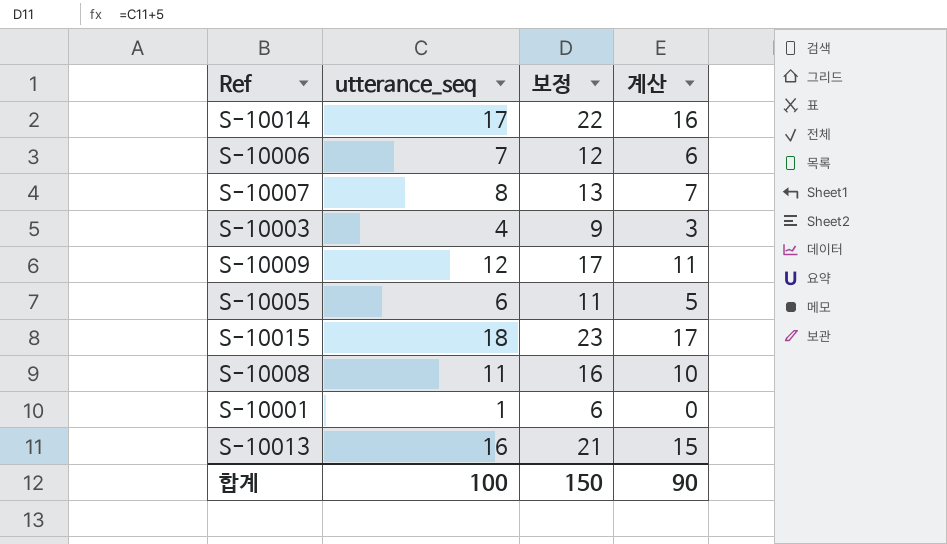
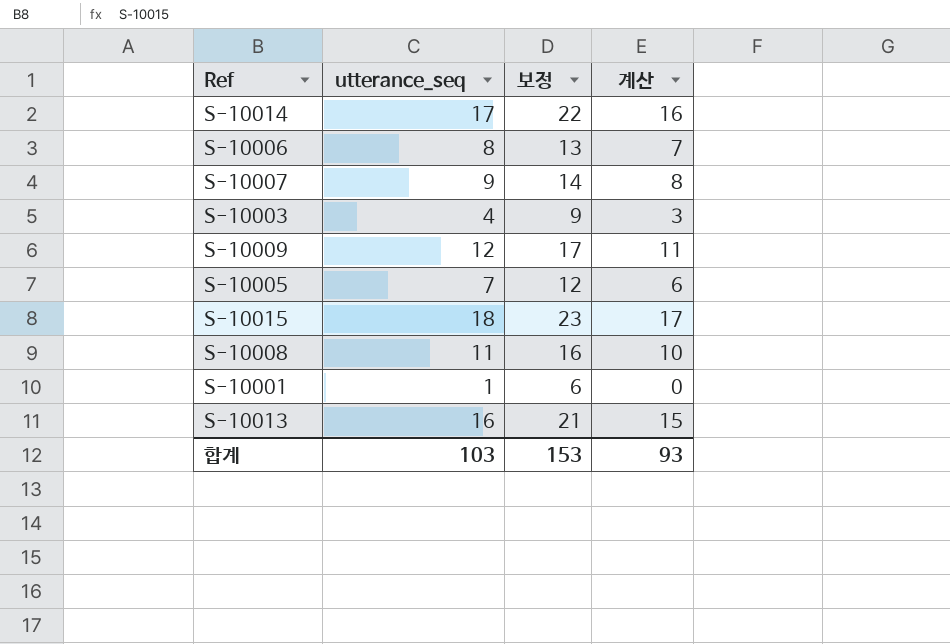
S-10006 | utterance_seq: 7 -> 8
S-10006 | 보정: 12 -> 13
S-10006 | 계산: 6 -> 7
S-10007 | utterance_seq: 8 -> 9
S-10007 | 보정: 13 -> 14
S-10007 | 계산: 7 -> 8
S-10005 | utterance_seq: 6 -> 7
S-10005 | 보정: 11 -> 12
S-10005 | 계산: 5 -> 6
합계 | utterance_seq: 100 -> 103
합계 | 보정: 150 -> 153
합계 | 계산: 90 -> 93

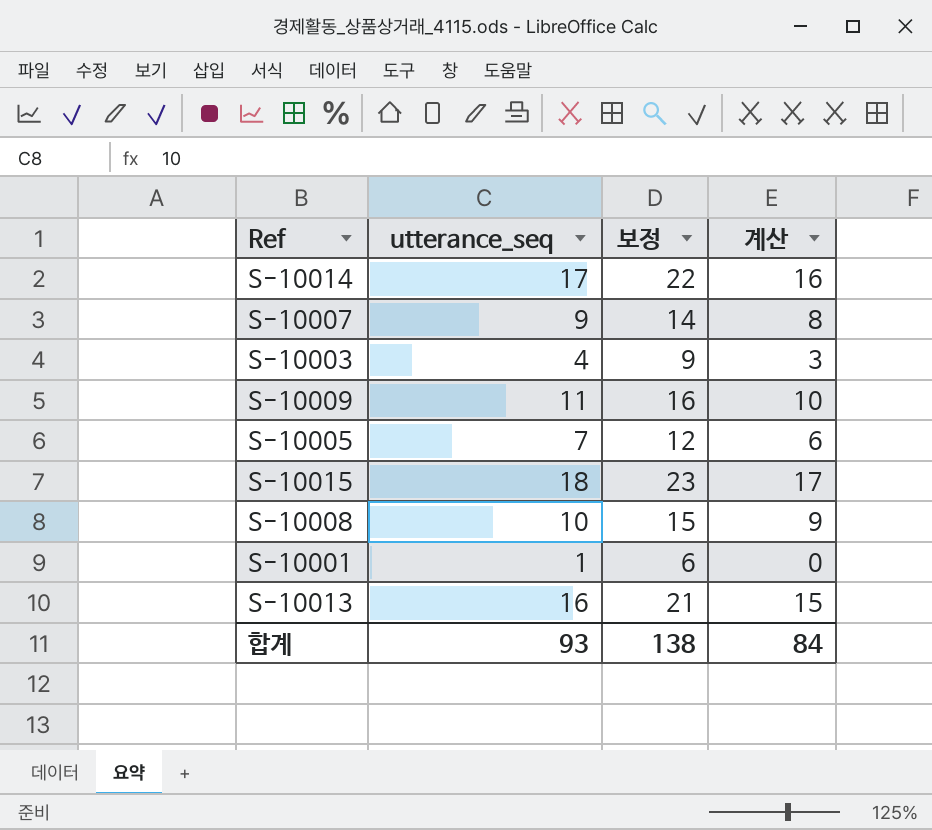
row S-10006: 8 | 13 | 7 -> none
S-10009 | utterance_seq: 12 -> 11
S-10009 | 보정: 17 -> 16
S-10009 | 계산: 11 -> 10
S-10008 | utterance_seq: 11 -> 10
S-10008 | 보정: 16 -> 15
S-10008 | 계산: 10 -> 9
합계 | utterance_seq: 103 -> 93
합계 | 보정: 153 -> 138
합계 | 계산: 93 -> 84

